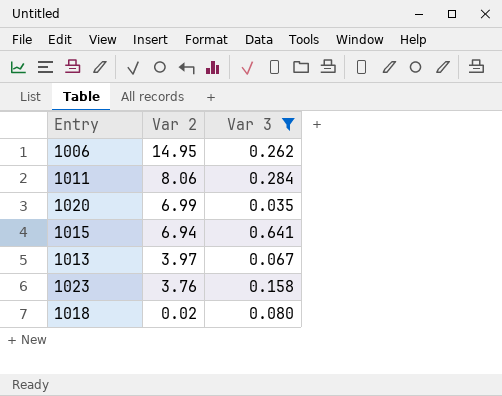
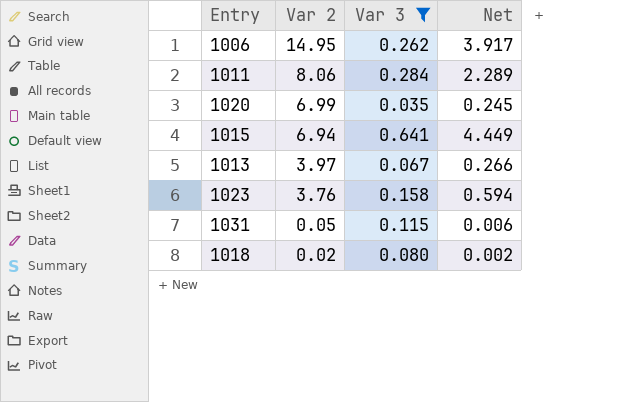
column Net | formula: none -> [Var 2] * [Var 3]
row 1031: none -> 0.05 | 0.115 | 0.006

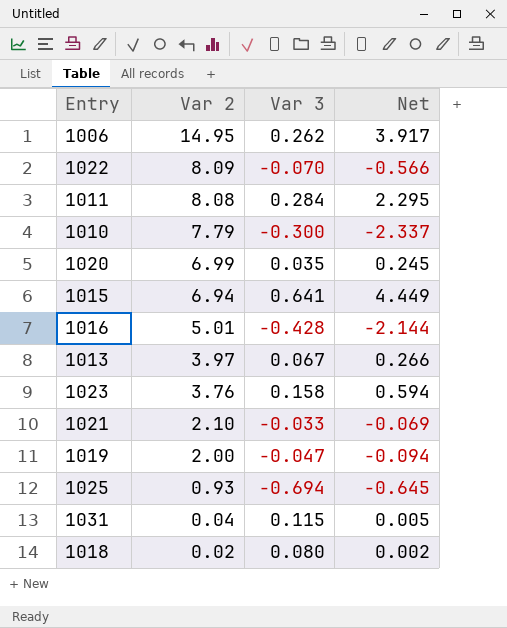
filter: Var 3 >= 0.035 -> none
1011 | Var 2: 8.06 -> 8.08
1011 | Net: 2.289 -> 2.295
1031 | Var 2: 0.05 -> 0.04
1031 | Net: 0.006 -> 0.005

